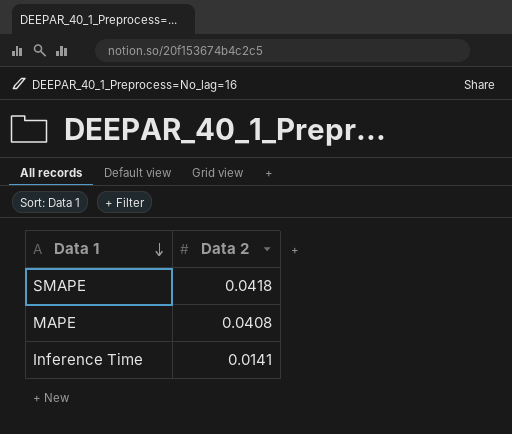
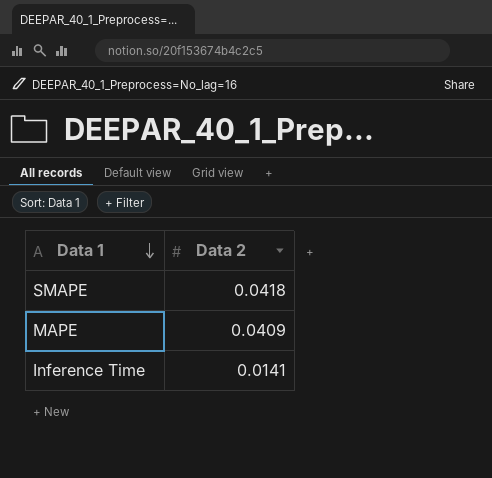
MAPE | Data 2: 0.0408 -> 0.0409

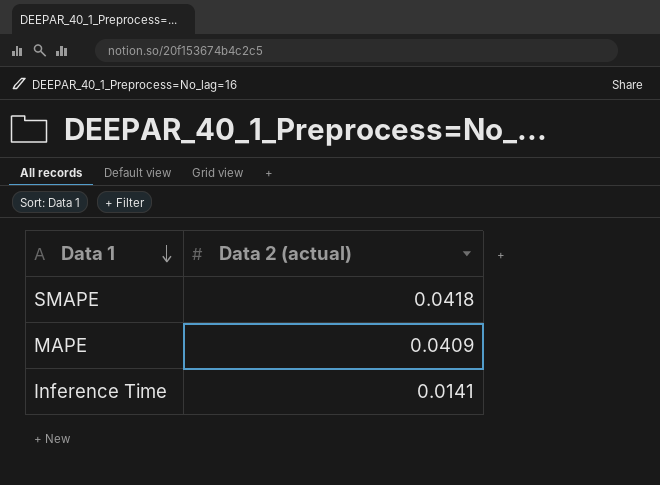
column name: Data 2 -> Data 2 (actual)

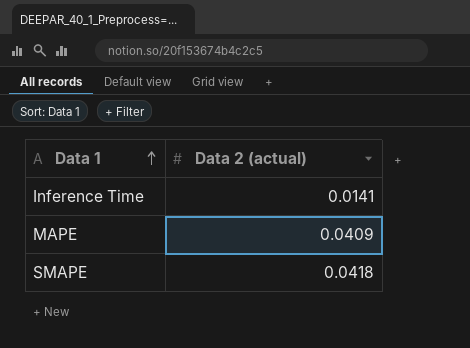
row order: Data 1 descending -> Data 1 ascending

